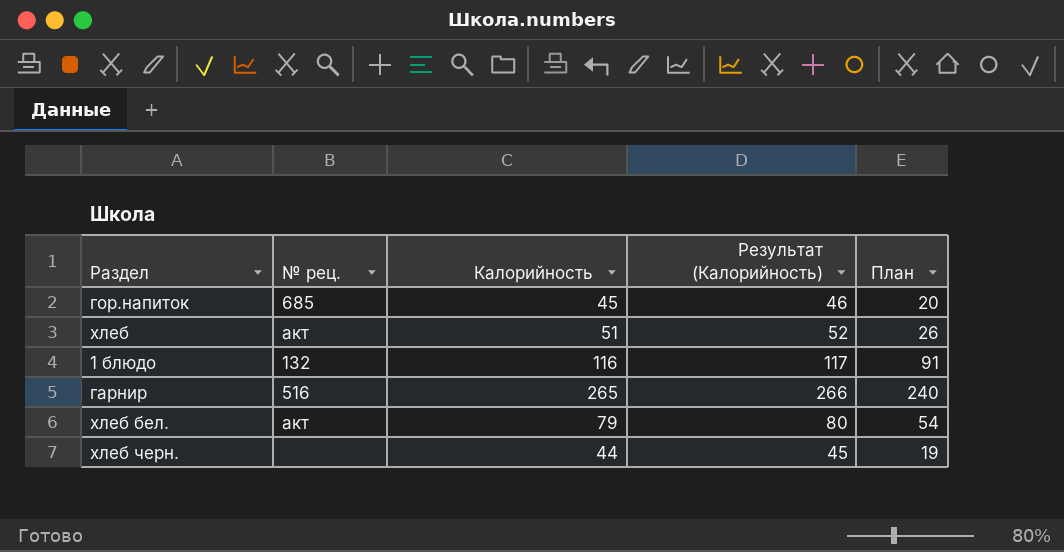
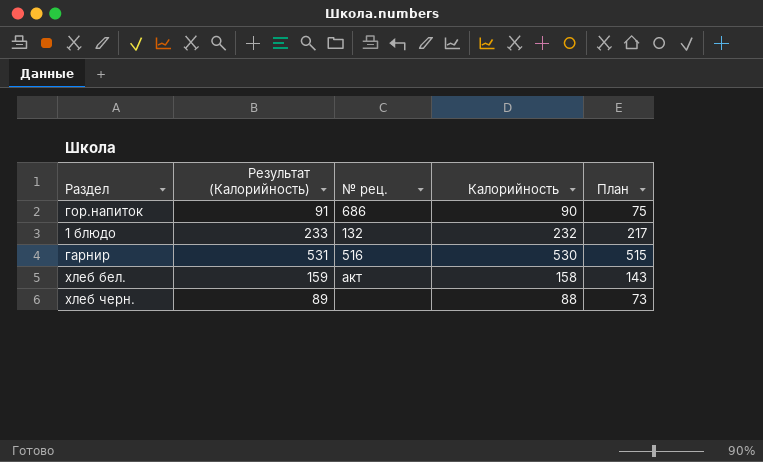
column Результат (Калорийность) | position: 4 -> 2
column План | formula: [Калорийность] - 25 -> [Калорийность] - 15
row хлеб: акт | 51 | 52 | 26 -> none
гор.напиток | Результат (Калорийность): 46 -> 91
гор.напиток | № рец.: 685 -> 686
гор.напиток | Калорийность: 45 -> 90
1 блюдо | Результат (Калорийность): 117 -> 233
1 блюдо | Калорийность: 116 -> 232
гарнир | Результат (Калорийность): 266 -> 531
гарнир | Калорийность: 265 -> 530
хлеб бел. | Результат (Калорийность): 80 -> 159
хлеб бел. | Калорийность: 79 -> 158
хлеб черн. | Результат (Калорийность): 45 -> 89
хлеб черн. | Калорийность: 44 -> 88

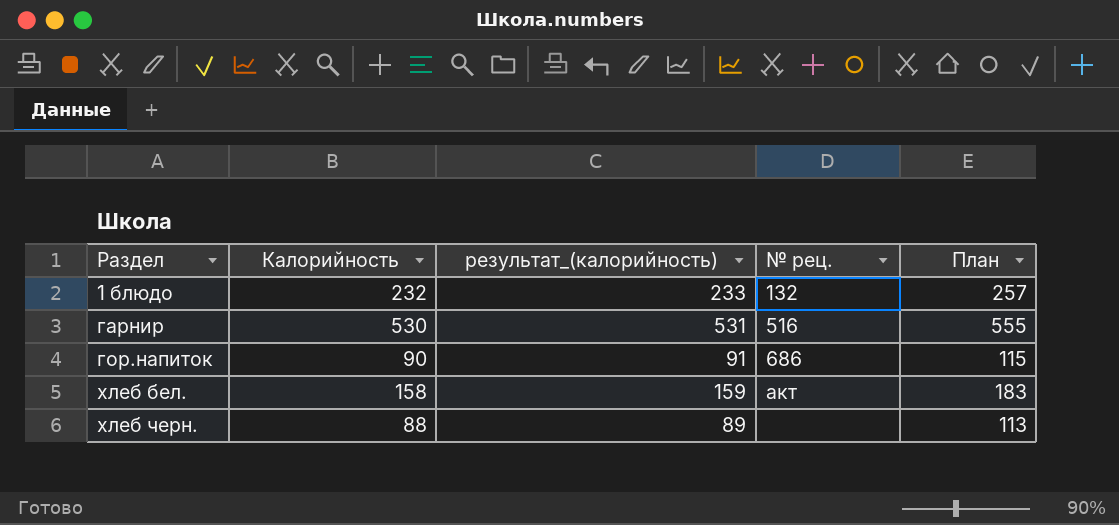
row order: none -> Раздел ascending
column Калорийность | position: 4 -> 2
column name: Результат (Калорийность) -> результат_(калорийность)
column План | formula: [Калорийность] - 15 -> [Калорийность] + 25

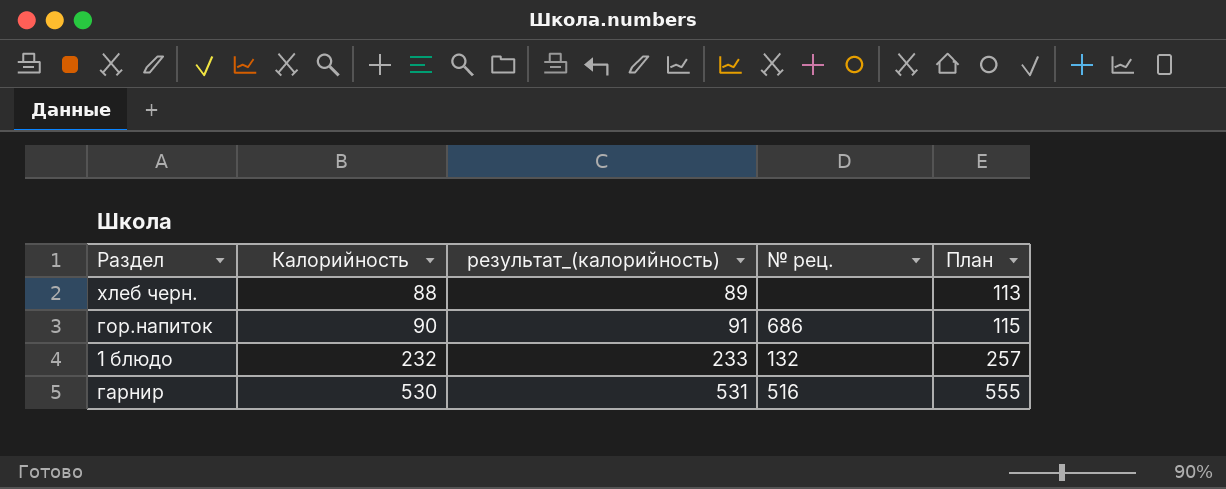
row order: Раздел ascending -> Калорийность ascending
row хлеб бел.: 158 | 159 | акт | 183 -> none

